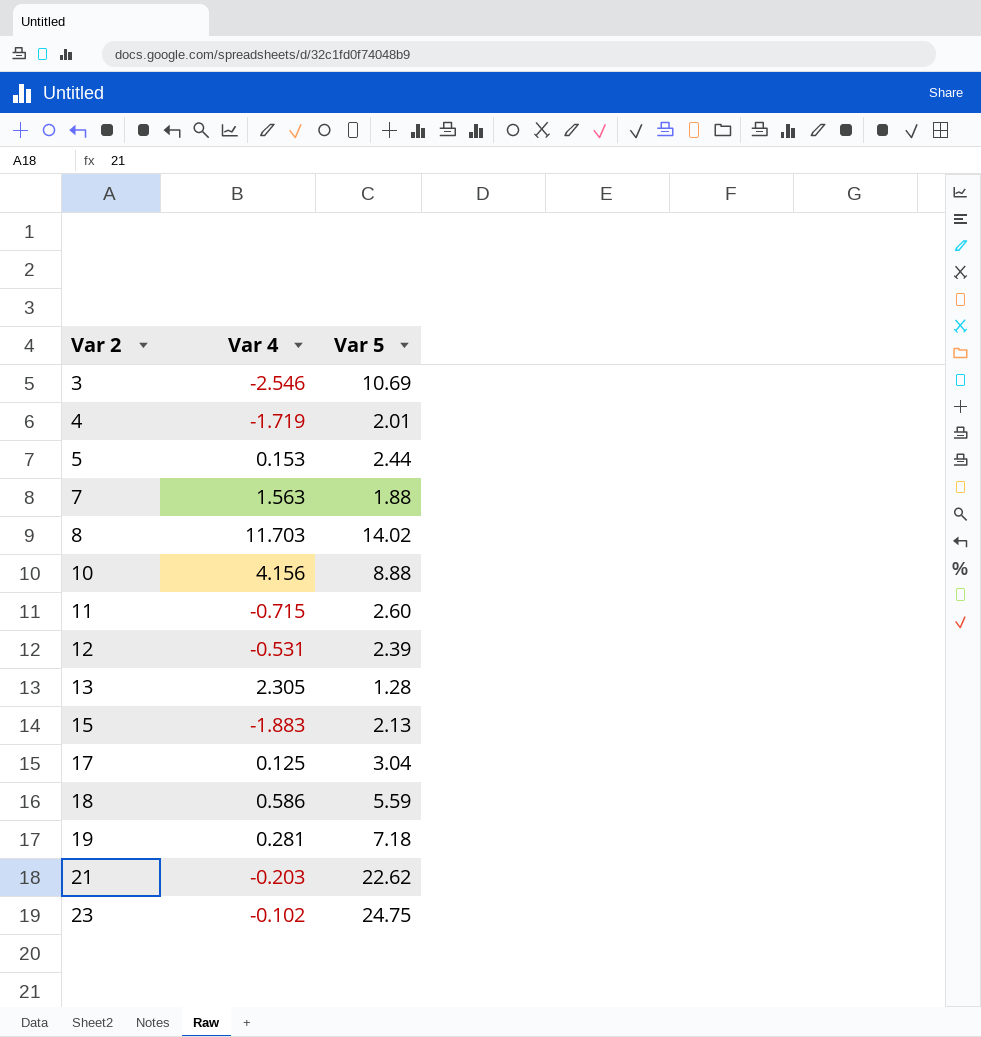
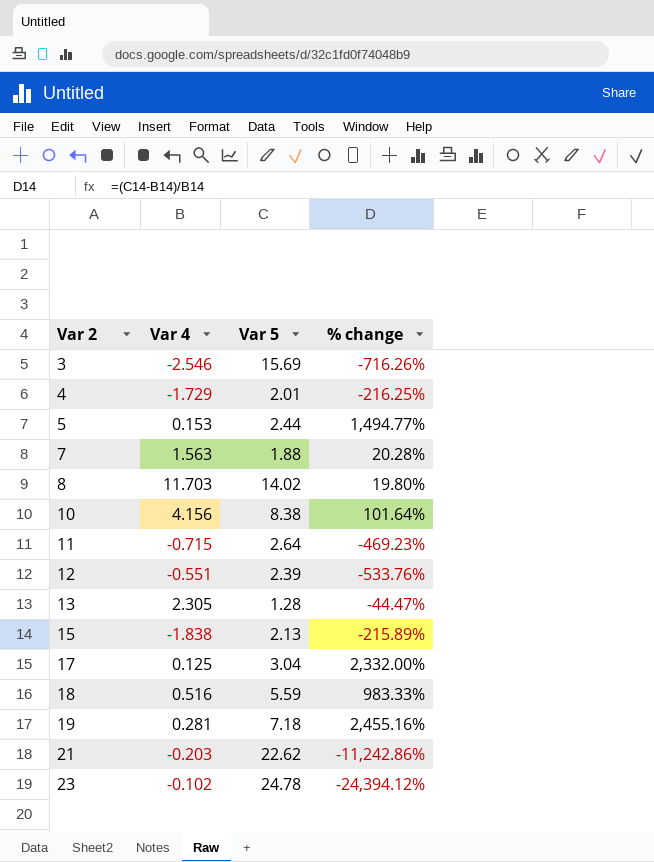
column % change | formula: none -> ([Var 5] - [Var 4]) / [Var 4]
3 | Var 5: 10.69 -> 15.69
4 | Var 4: -1.719 -> -1.729
10 | Var 5: 8.88 -> 8.38
11 | Var 5: 2.60 -> 2.64
12 | Var 4: -0.531 -> -0.551
15 | Var 4: -1.883 -> -1.838
18 | Var 4: 0.586 -> 0.516
23 | Var 5: 24.75 -> 24.78

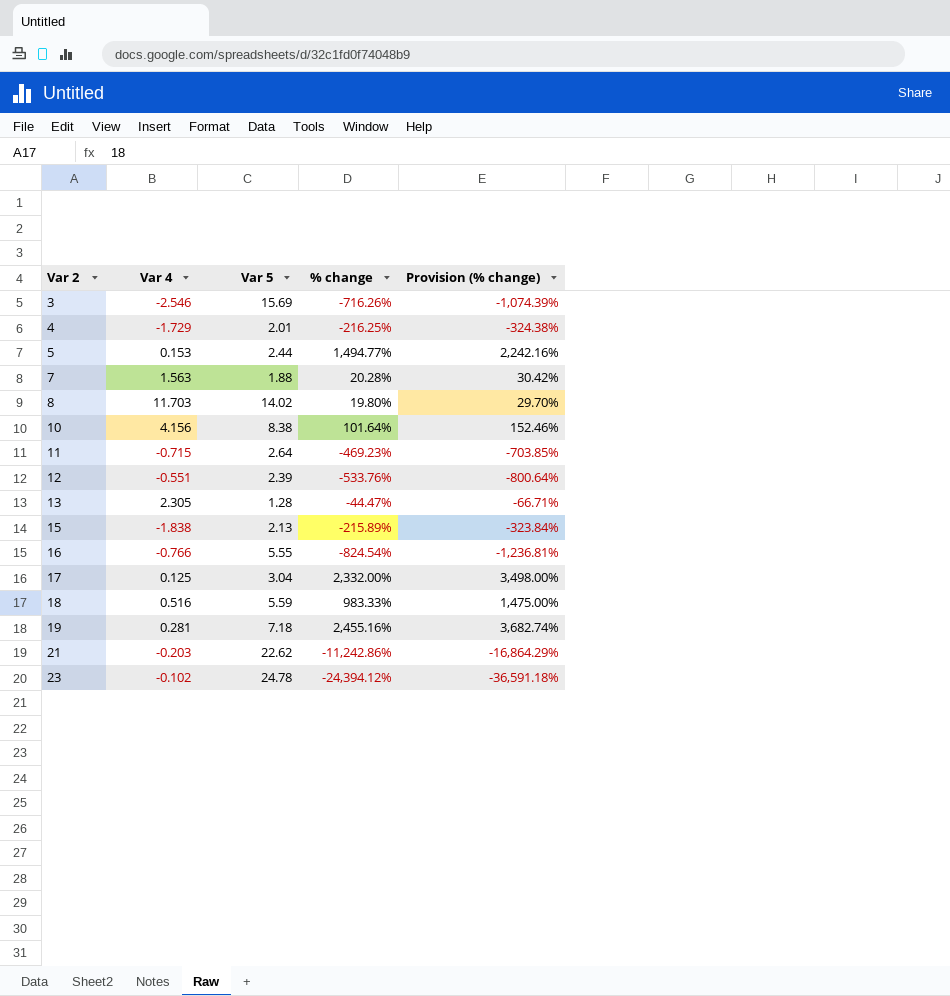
column Provision (% change) | formula: none -> [% change] * 1.5
row 16: none -> -0.766 | 5.55 | -824.54% | -1,236.81%

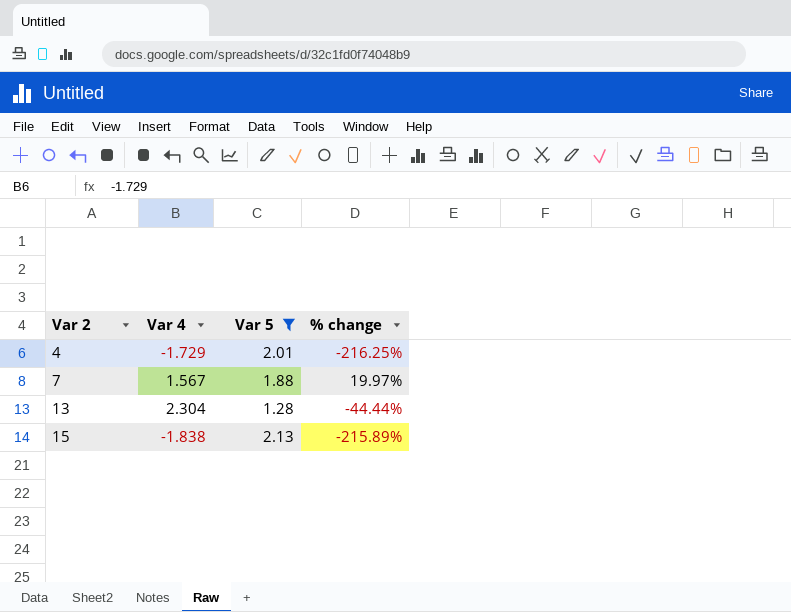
filter: none -> Var 5 <= 2.13
column Provision (% change) | formula: [% change] * 1.5 -> none
7 | Var 4: 1.563 -> 1.567
7 | % change: 20.28% -> 19.97%
13 | Var 4: 2.305 -> 2.304
13 | % change: -44.47% -> -44.44%

